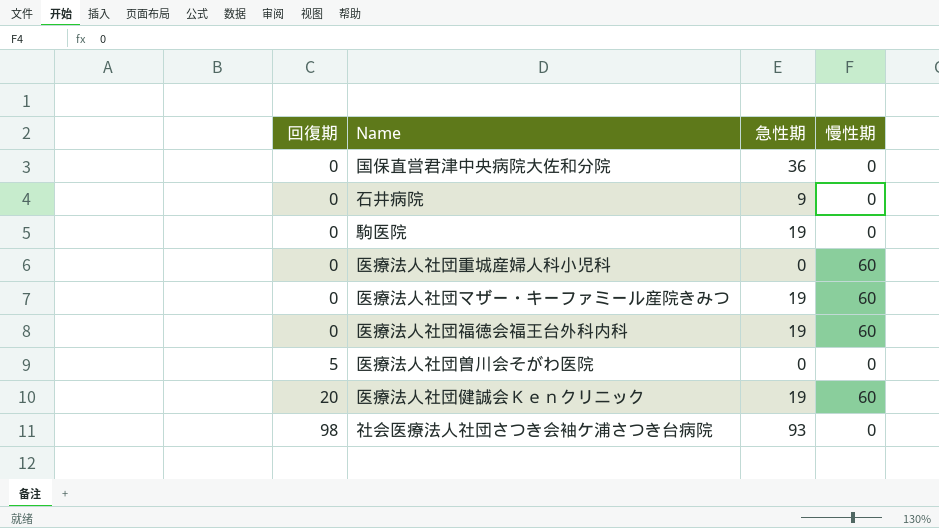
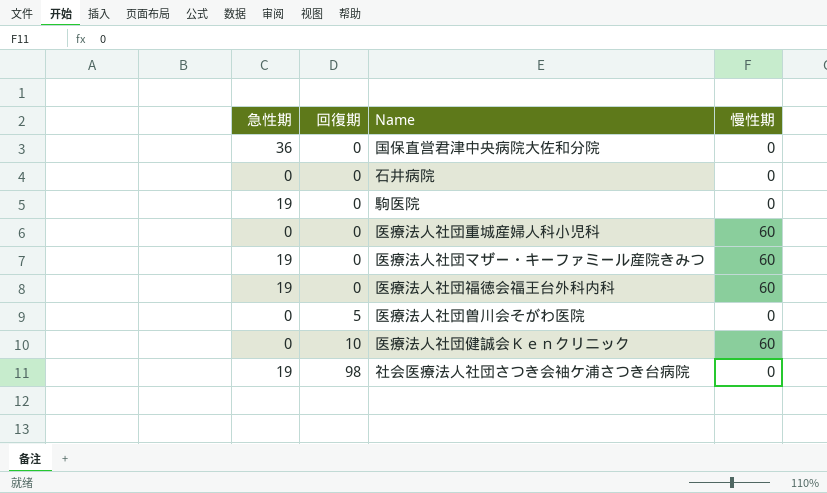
column 急性期 | position: 3 -> 1
石井病院 | 急性期: 9 -> 0
医療法人社団健誠会Ｋｅｎクリニック | 急性期: 19 -> 0
医療法人社団健誠会Ｋｅｎクリニック | 回復期: 20 -> 10
社会医療法人社団さつき会袖ケ浦さつき台病院 | 急性期: 93 -> 19

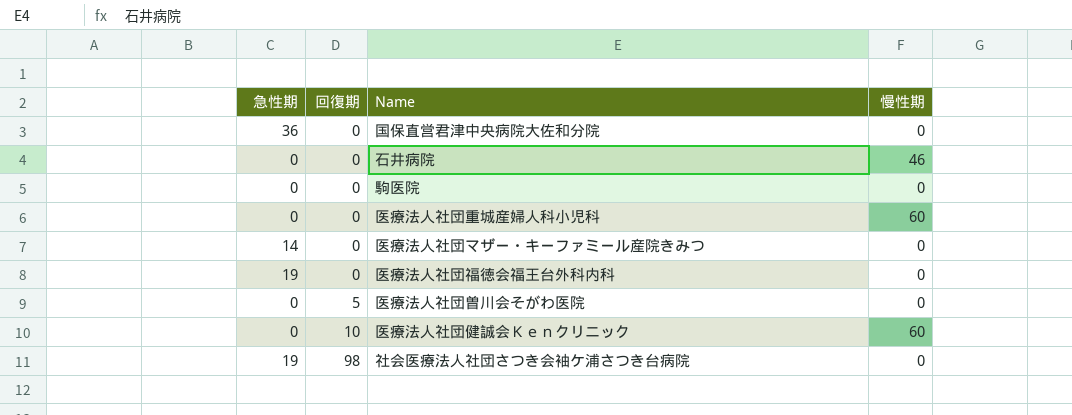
石井病院 | 慢性期: 0 -> 46
駒医院 | 急性期: 19 -> 0
医療法人社団マザー・キーファミール産院きみつ | 急性期: 19 -> 14
医療法人社団マザー・キーファミール産院きみつ | 慢性期: 60 -> 0
医療法人社団福徳会福王台外科内科 | 慢性期: 60 -> 0

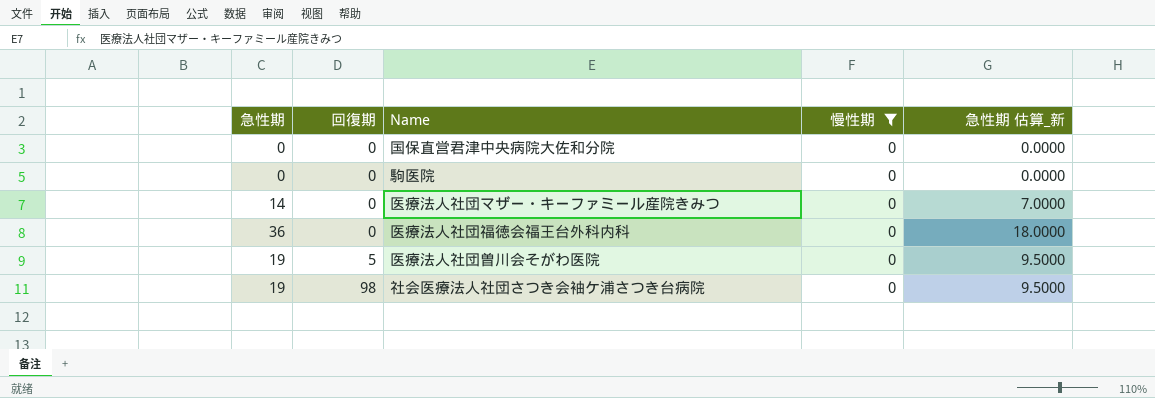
filter: none -> 慢性期 = 0
column 急性期 估算_新 | formula: none -> [急性期] * 0.5
国保直営君津中央病院大佐和分院 | 急性期: 36 -> 0
医療法人社団福徳会福王台外科内科 | 急性期: 19 -> 36
医療法人社団曽川会そがわ医院 | 急性期: 0 -> 19

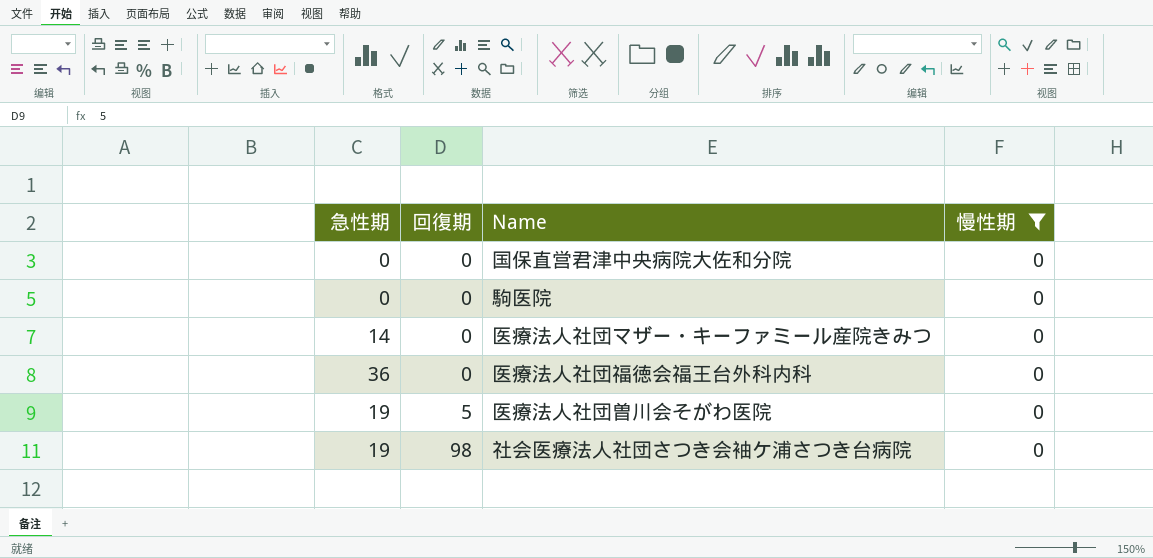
column 急性期 估算_新 | formula: [急性期] * 0.5 -> none

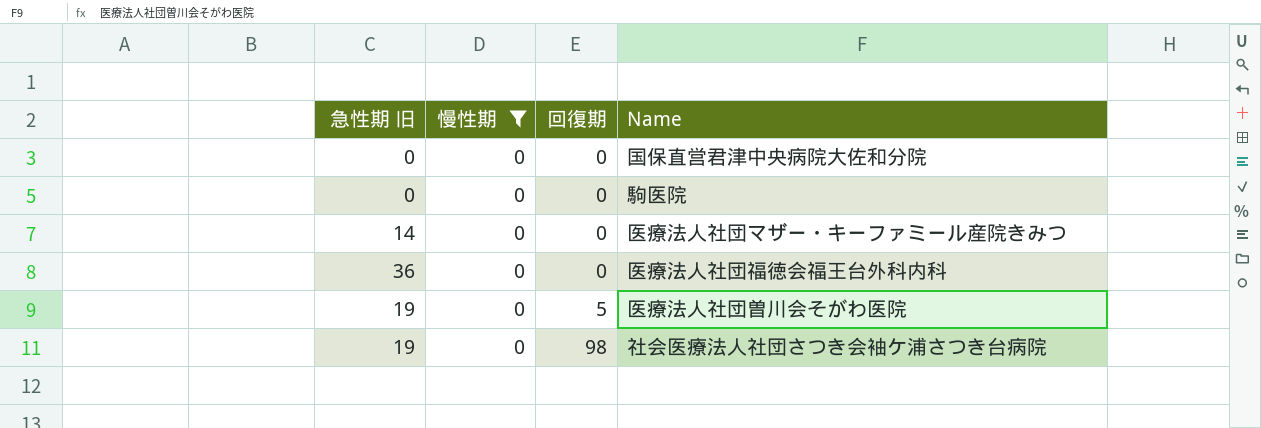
column name: 急性期 -> 急性期 旧
column 慢性期 | position: 4 -> 2

